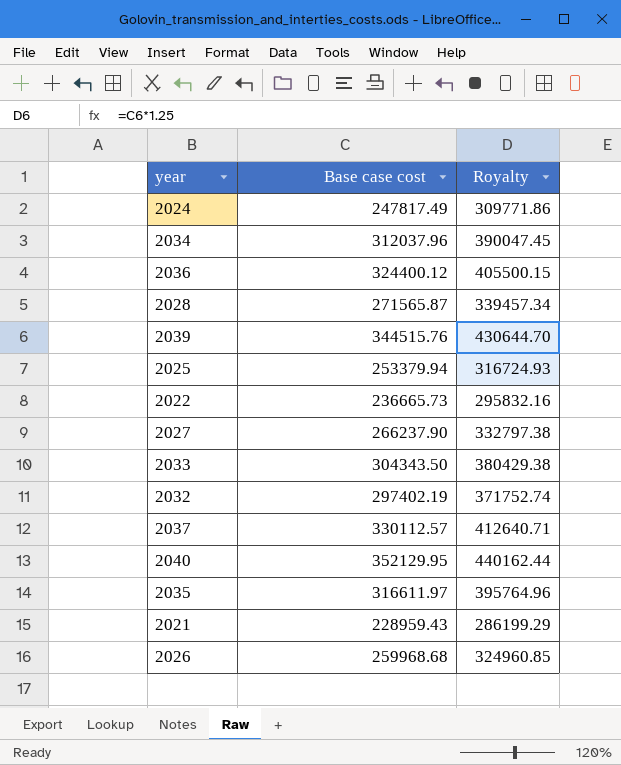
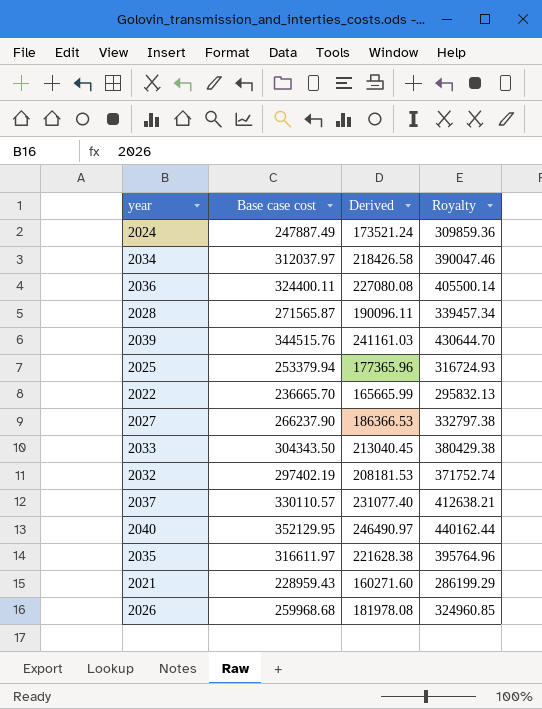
column Derived | formula: none -> [Base case cost] * 0.7
2024 | Base case cost: 247817.49 -> 247887.49
2024 | Royalty: 309771.86 -> 309859.36
2034 | Base case cost: 312037.96 -> 312037.97
2034 | Royalty: 390047.45 -> 390047.46
2036 | Base case cost: 324400.12 -> 324400.11
2036 | Royalty: 405500.15 -> 405500.14
2022 | Base case cost: 236665.73 -> 236665.70
2022 | Royalty: 295832.16 -> 295832.13
2037 | Base case cost: 330112.57 -> 330110.57
2037 | Royalty: 412640.71 -> 412638.21

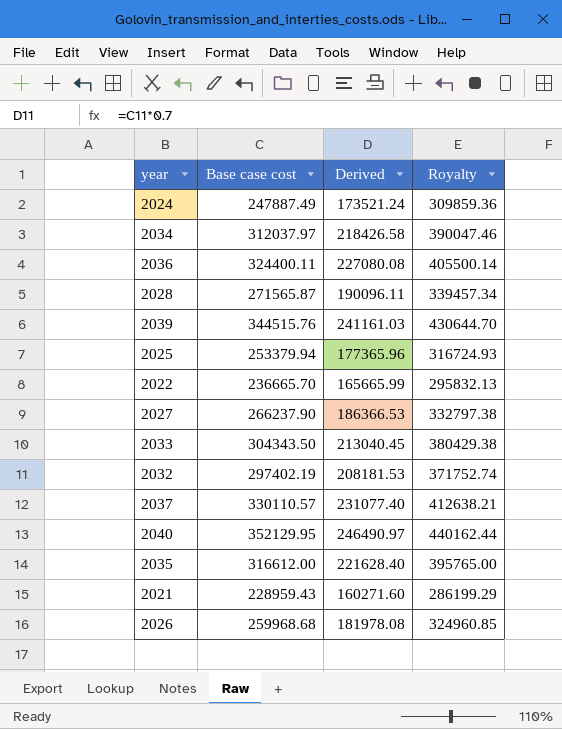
2035 | Base case cost: 316611.97 -> 316612.00
2035 | Derived: 221628.38 -> 221628.40
2035 | Royalty: 395764.96 -> 395765.00

